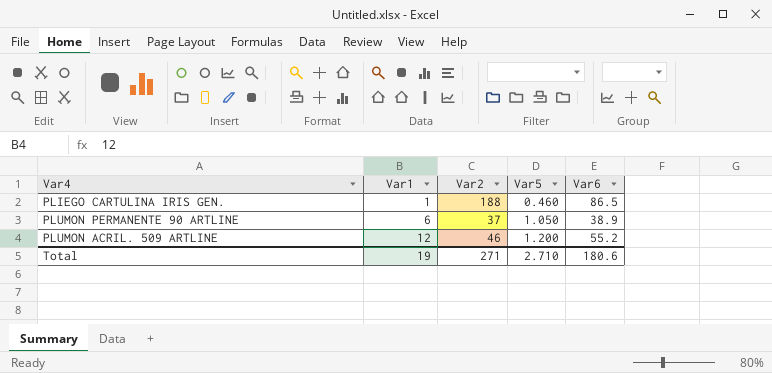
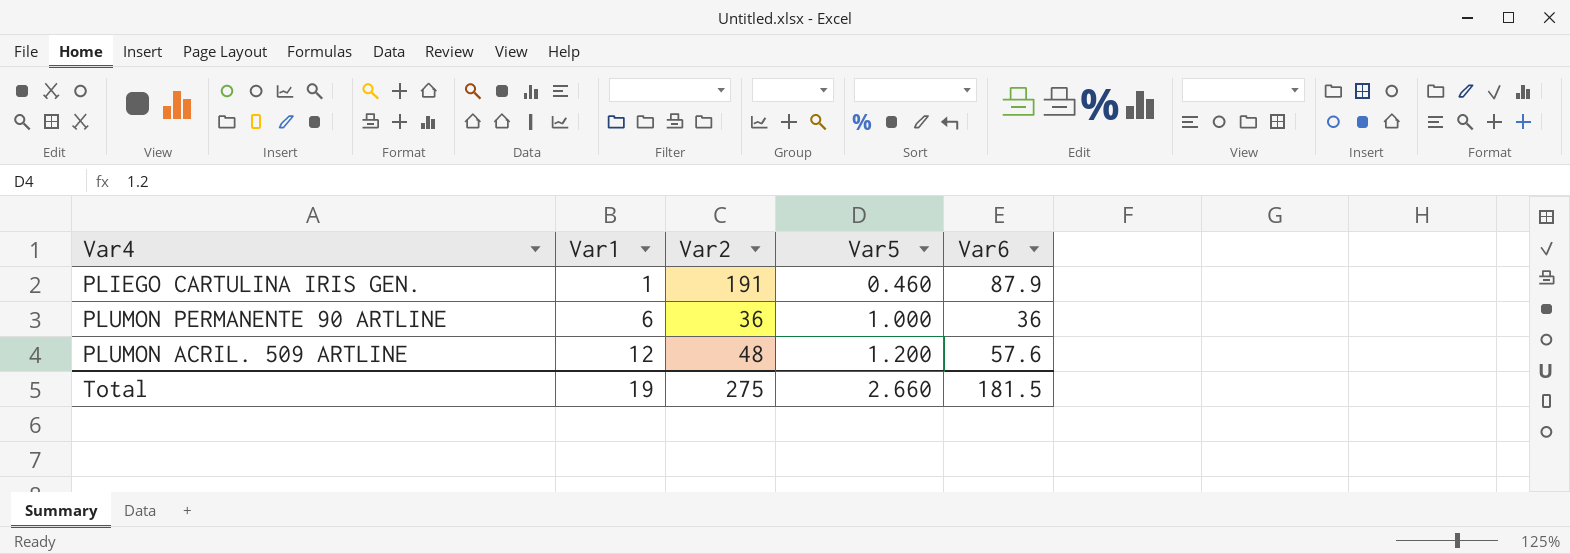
PLIEGO CARTULINA IRIS GEN. | Var2: 188 -> 191
PLIEGO CARTULINA IRIS GEN. | Var6: 86.5 -> 87.9
PLUMON PERMANENTE 90 ARTLINE | Var2: 37 -> 36
PLUMON PERMANENTE 90 ARTLINE | Var5: 1.050 -> 1.000
PLUMON PERMANENTE 90 ARTLINE | Var6: 38.9 -> 36
PLUMON ACRIL. 509 ARTLINE | Var2: 46 -> 48
PLUMON ACRIL. 509 ARTLINE | Var6: 55.2 -> 57.6
Total | Var2: 271 -> 275
Total | Var5: 2.710 -> 2.660
Total | Var6: 180.6 -> 181.5

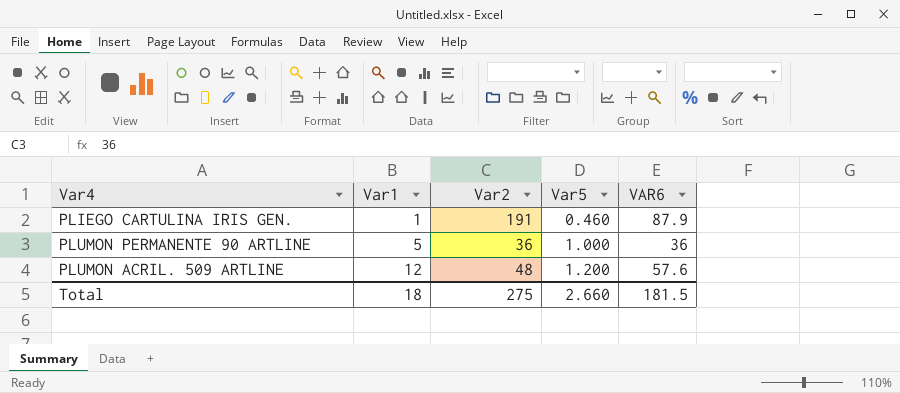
column name: Var6 -> VAR6
PLUMON PERMANENTE 90 ARTLINE | Var1: 6 -> 5
Total | Var1: 19 -> 18

